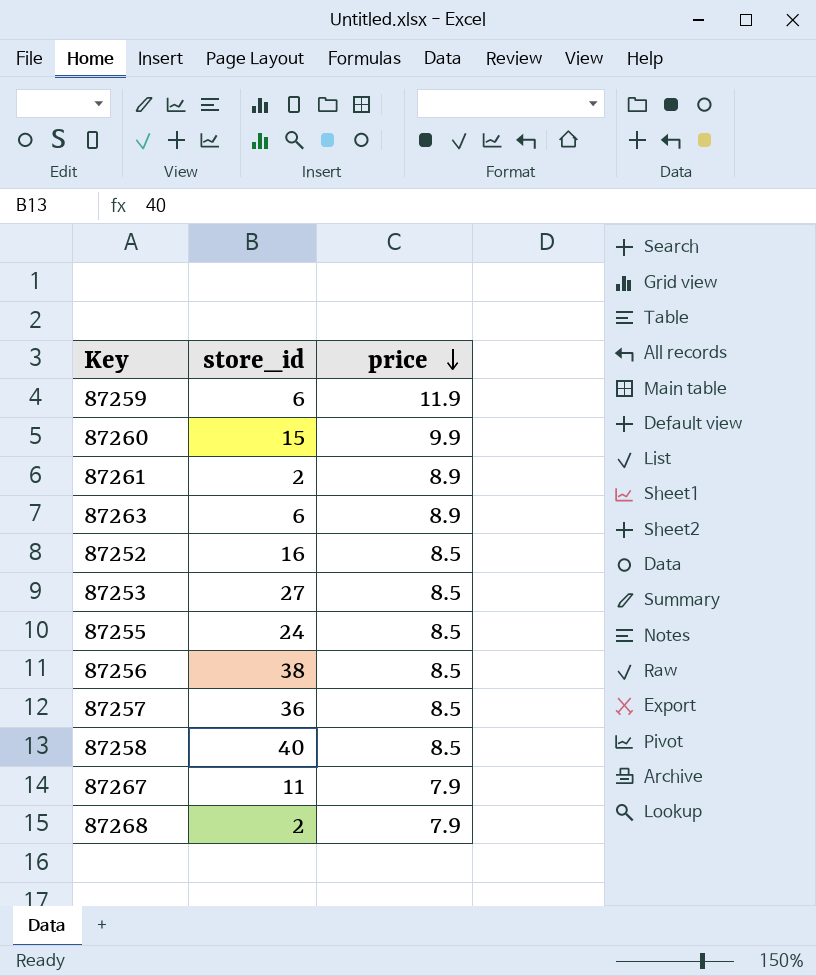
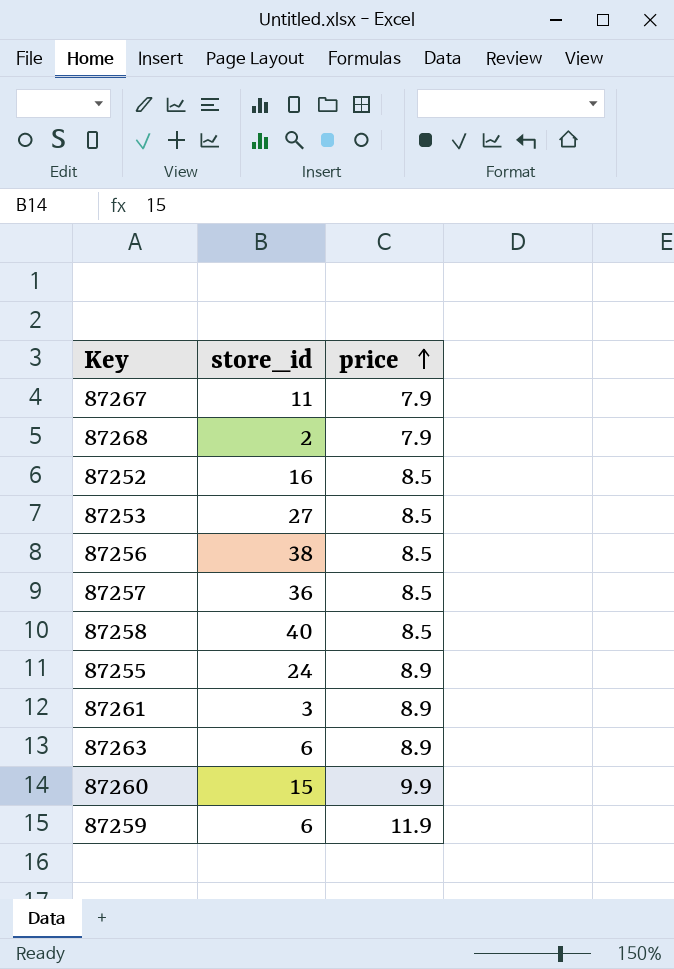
row order: price descending -> price ascending
87255 | price: 8.5 -> 8.9
87261 | store_id: 2 -> 3

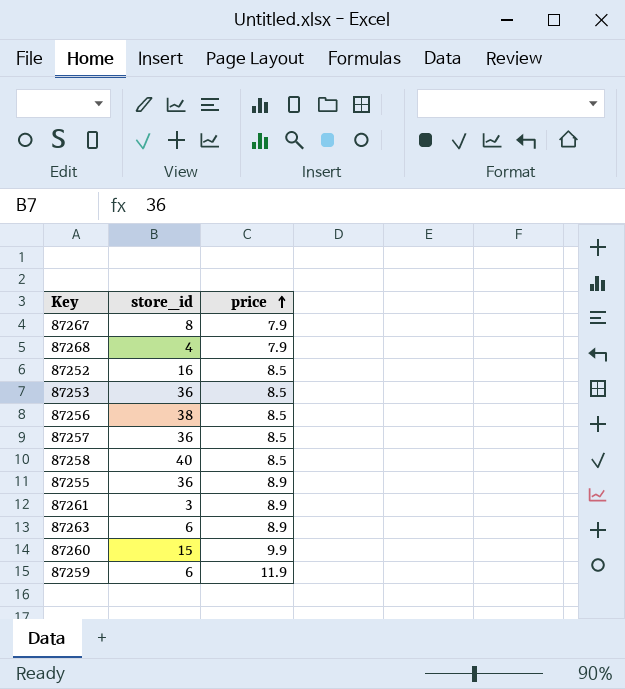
87267 | store_id: 11 -> 8
87268 | store_id: 2 -> 4
87253 | store_id: 27 -> 36
87255 | store_id: 24 -> 36

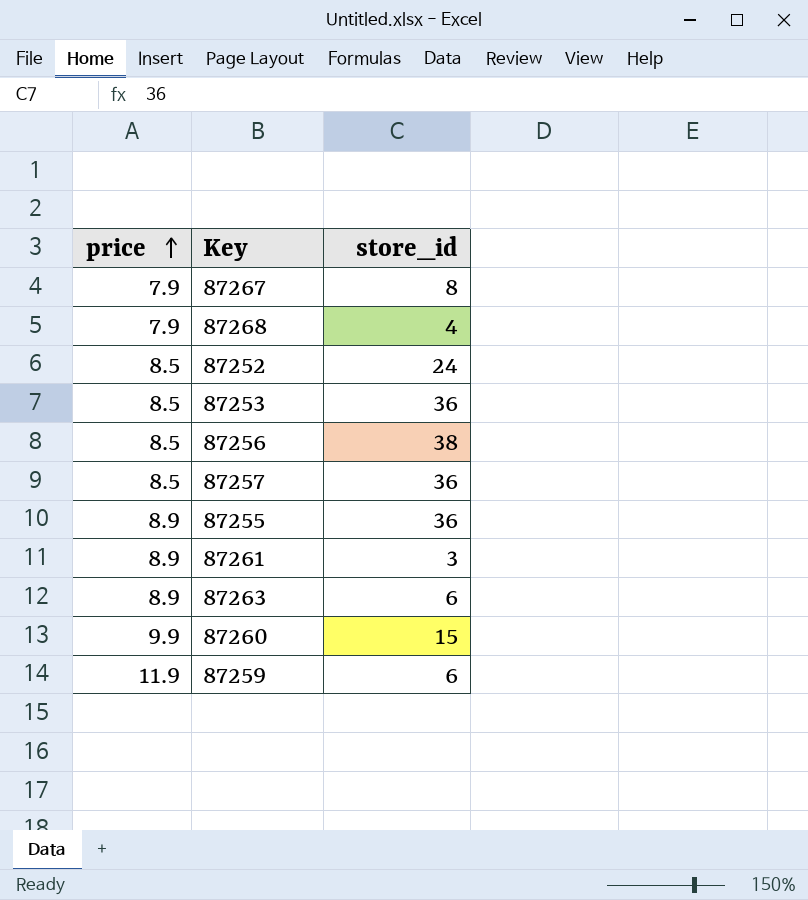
column price | position: 3 -> 1
row 87258: 40 | 8.5 -> none
87252 | store_id: 16 -> 24

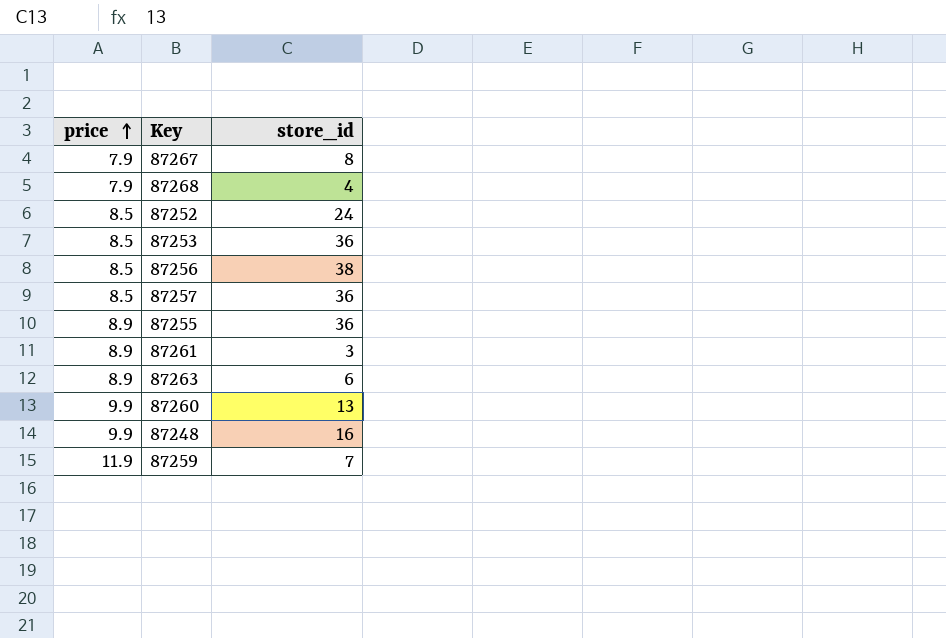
87260 | store_id: 15 -> 13
row 87248: none -> 9.9 | 16
87259 | store_id: 6 -> 7

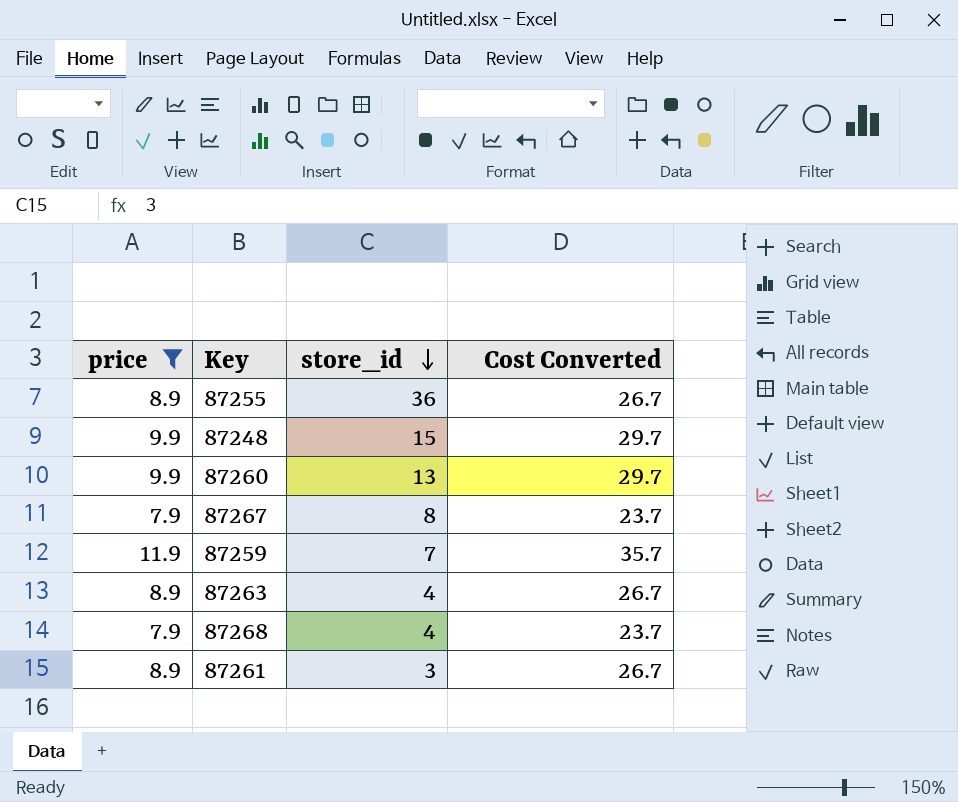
filter: none -> price != 8.5
row order: price ascending -> store_id descending
column Cost Converted | formula: none -> [price] * 3
87248 | store_id: 16 -> 15
87263 | store_id: 6 -> 4

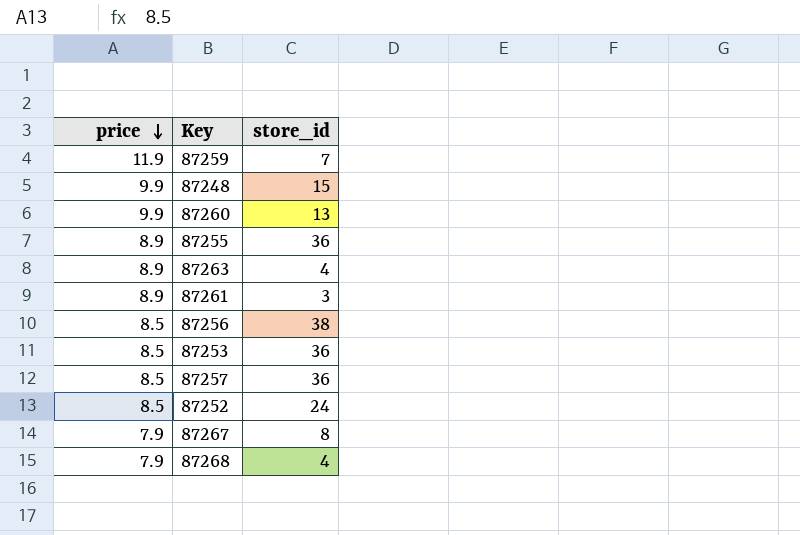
filter: price != 8.5 -> none
row order: store_id descending -> price descending
column Cost Converted | formula: [price] * 3 -> none

